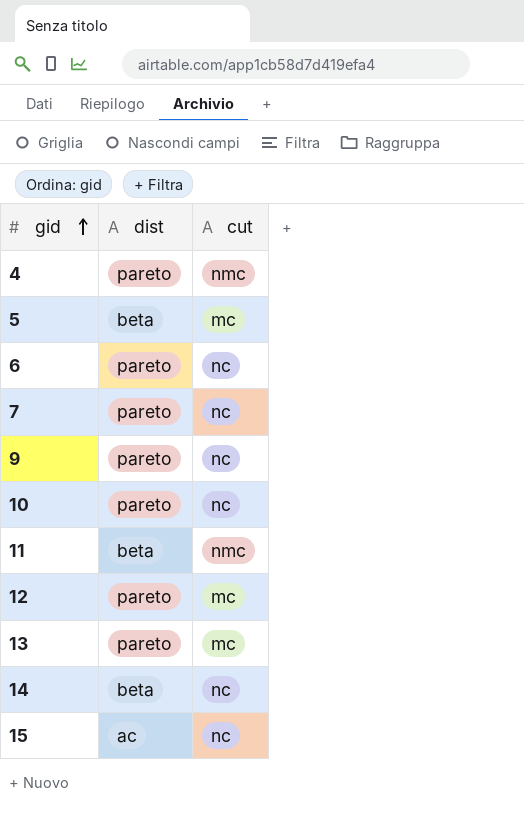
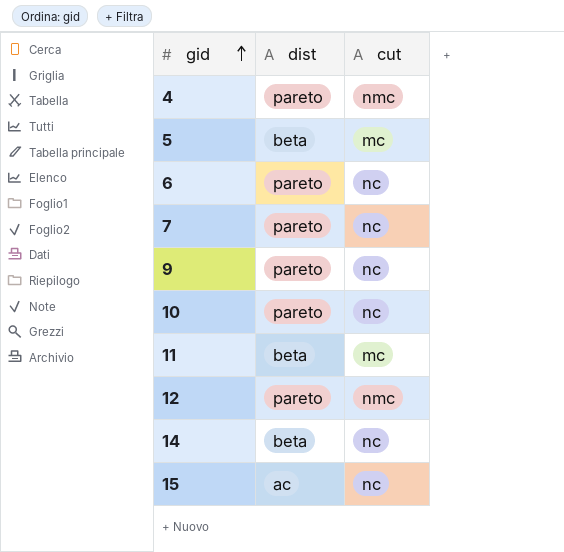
row 13: pareto | mc -> none
11 | cut: nmc -> mc
12 | cut: mc -> nmc

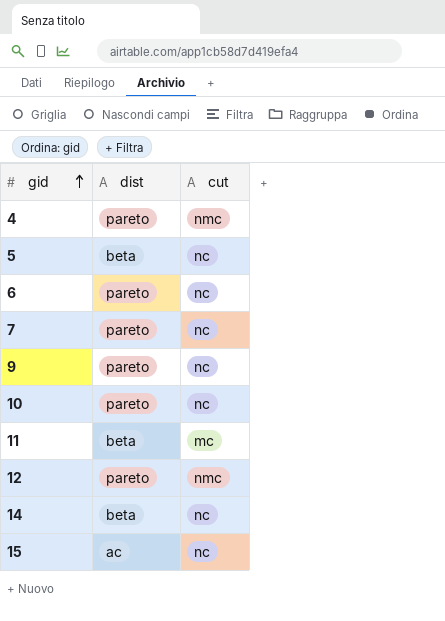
5 | cut: mc -> nc

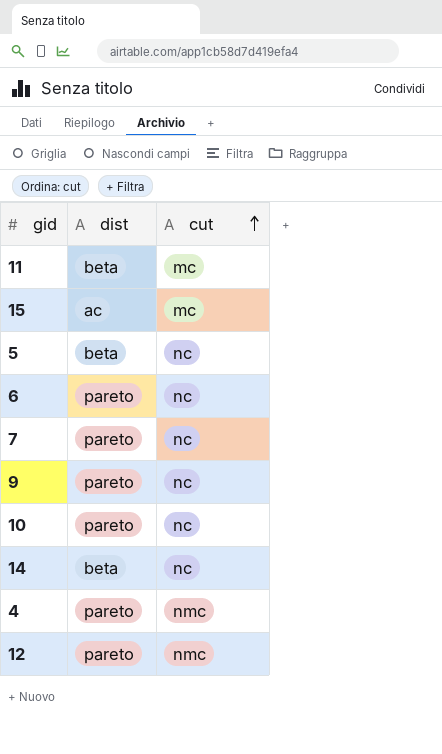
row order: gid ascending -> cut ascending
15 | cut: nc -> mc

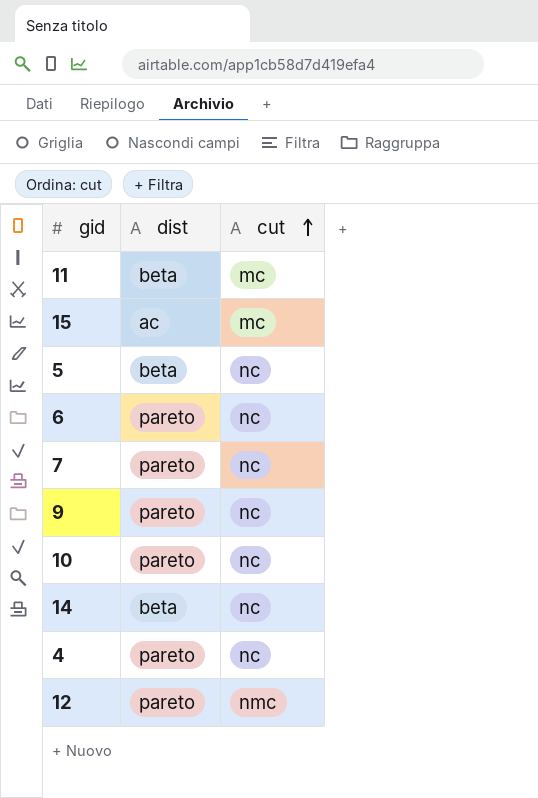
4 | cut: nmc -> nc

